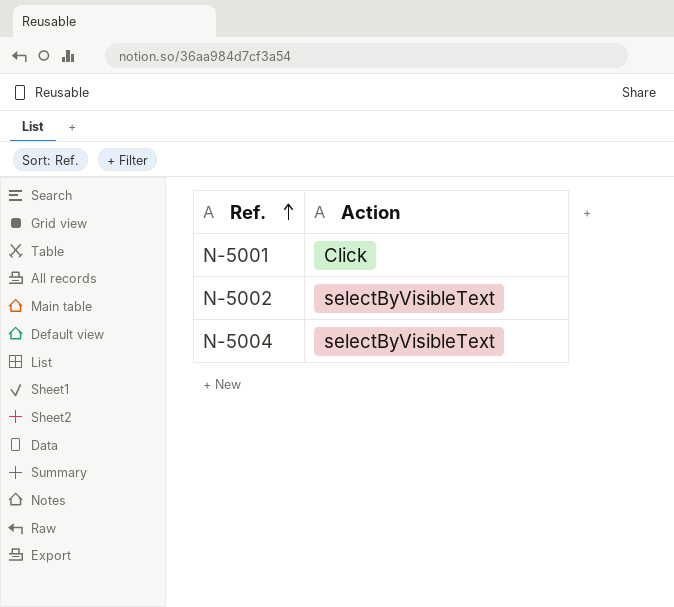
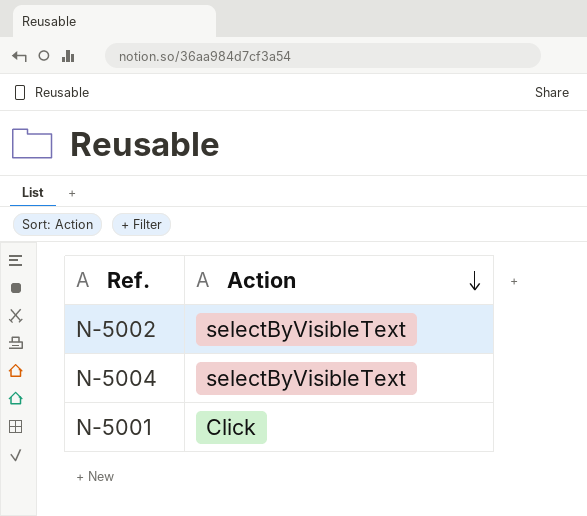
row order: Ref. ascending -> Action descending

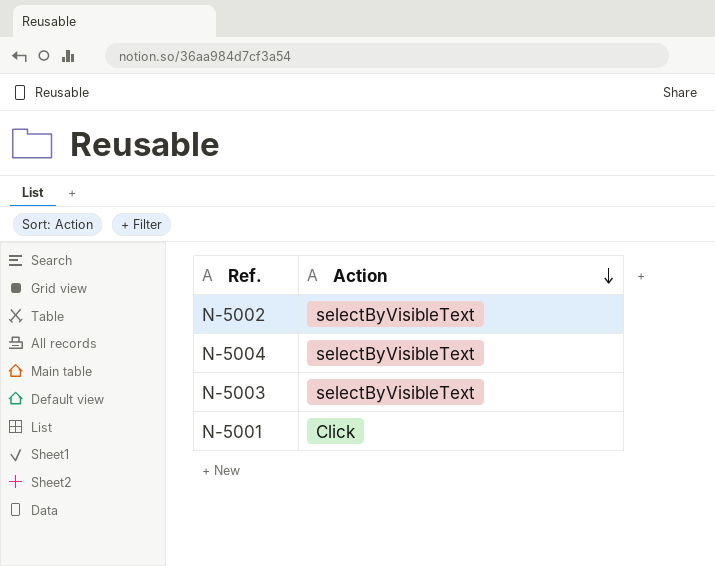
row N-5003: none -> selectByVisibleText

